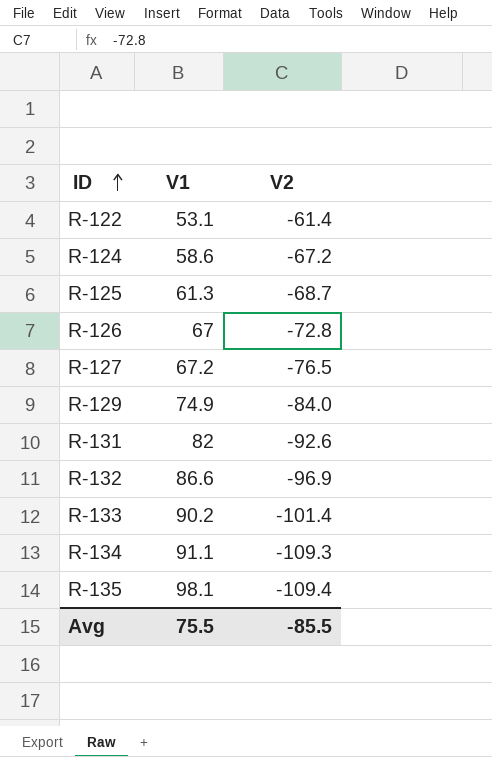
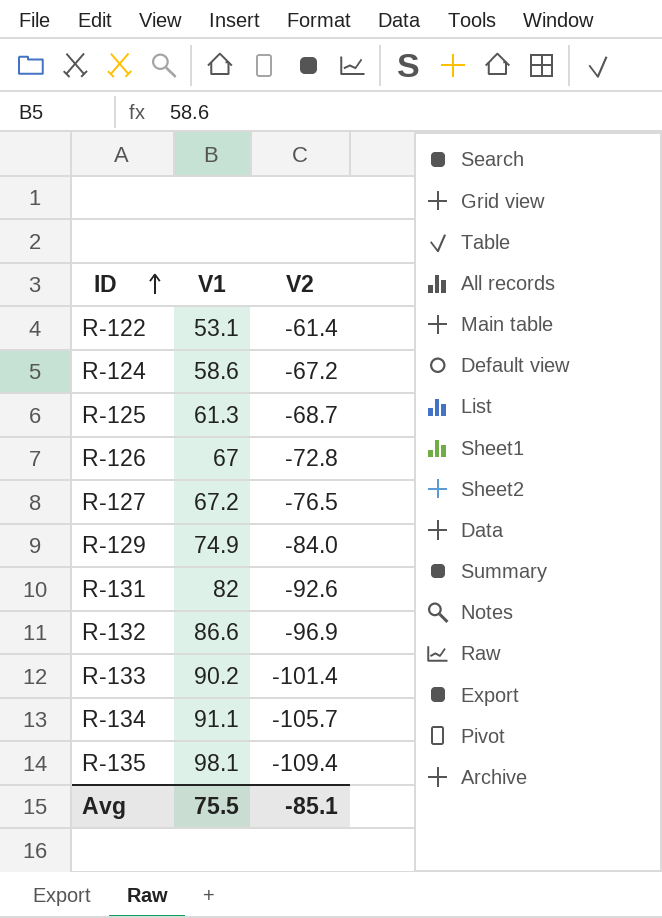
R-134 | V2: -109.3 -> -105.7
Avg | V2: -85.5 -> -85.1

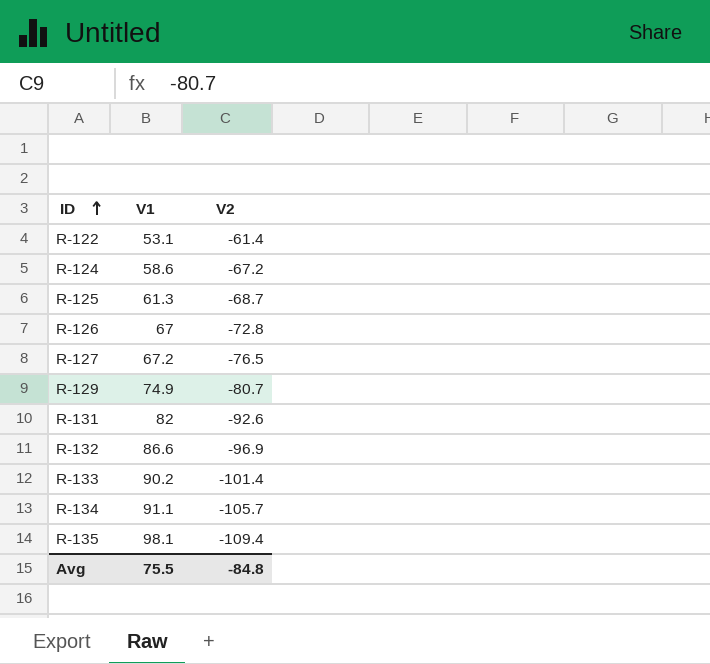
R-129 | V2: -84.0 -> -80.7
Avg | V2: -85.1 -> -84.8

